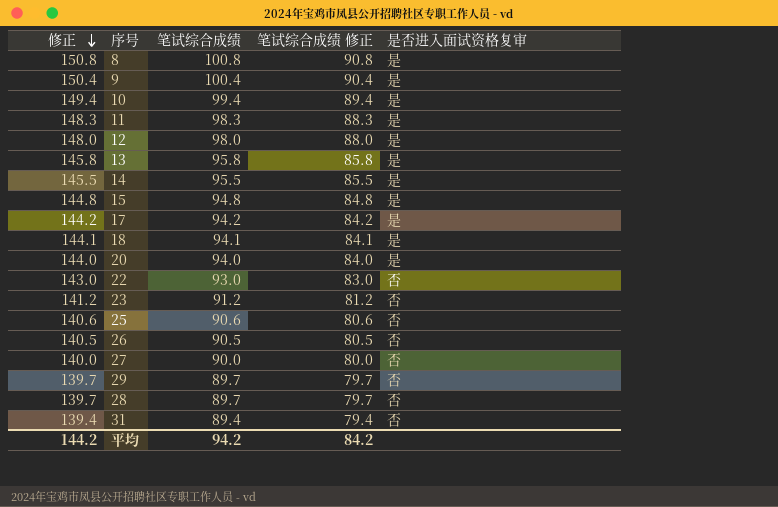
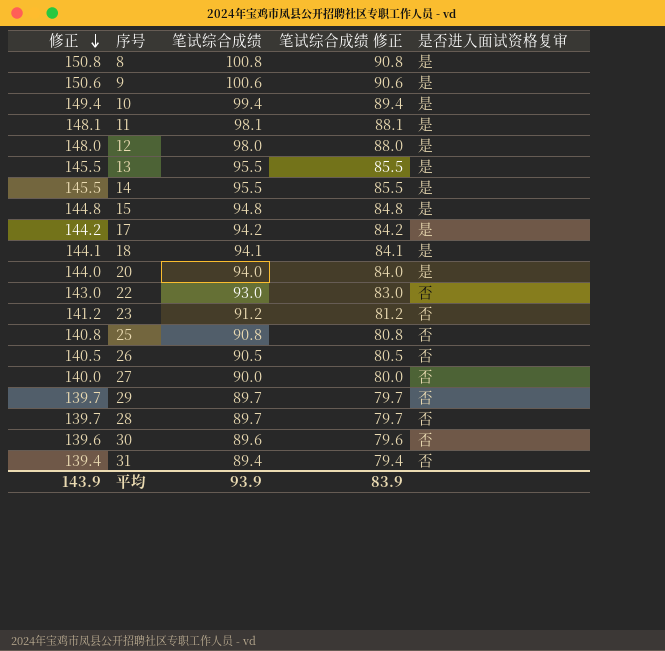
9 | 修正: 150.4 -> 150.6
9 | 笔试综合成绩: 100.4 -> 100.6
9 | 笔试综合成绩 修正: 90.4 -> 90.6
11 | 修正: 148.3 -> 148.1
11 | 笔试综合成绩: 98.3 -> 98.1
11 | 笔试综合成绩 修正: 88.3 -> 88.1
13 | 修正: 145.8 -> 145.5
13 | 笔试综合成绩: 95.8 -> 95.5
13 | 笔试综合成绩 修正: 85.8 -> 85.5
25 | 修正: 140.6 -> 140.8
25 | 笔试综合成绩: 90.6 -> 90.8
25 | 笔试综合成绩 修正: 80.6 -> 80.8
row 30: none -> 139.6 | 89.6 | 79.6 | 否
平均 | 修正: 144.2 -> 143.9
平均 | 笔试综合成绩: 94.2 -> 93.9
平均 | 笔试综合成绩 修正: 84.2 -> 83.9

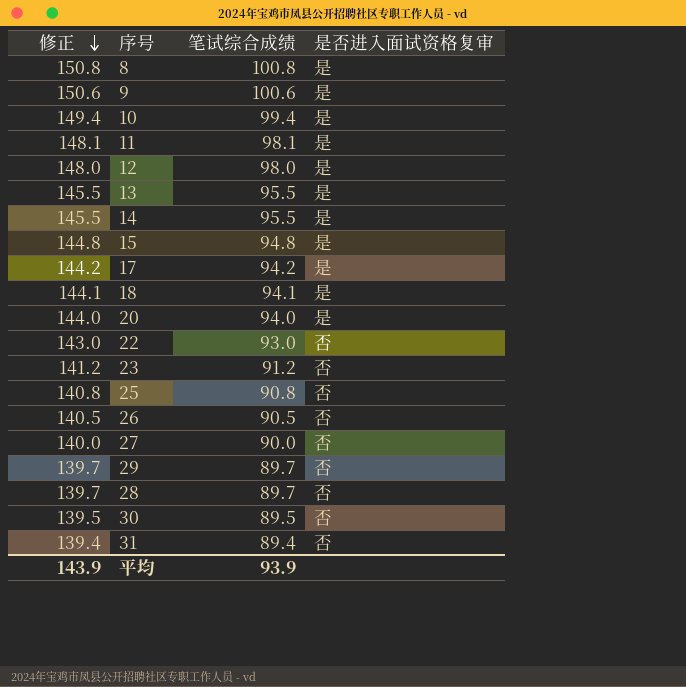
column 笔试综合成绩 修正 | formula: [笔试综合成绩] - 10 -> none
30 | 修正: 139.6 -> 139.5
30 | 笔试综合成绩: 89.6 -> 89.5

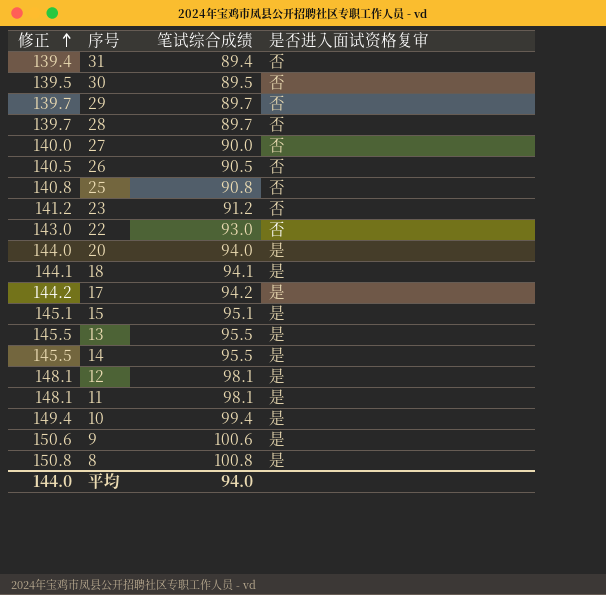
row order: 修正 descending -> 修正 ascending
15 | 修正: 144.8 -> 145.1
15 | 笔试综合成绩: 94.8 -> 95.1
12 | 修正: 148.0 -> 148.1
12 | 笔试综合成绩: 98.0 -> 98.1
平均 | 修正: 143.9 -> 144.0
平均 | 笔试综合成绩: 93.9 -> 94.0

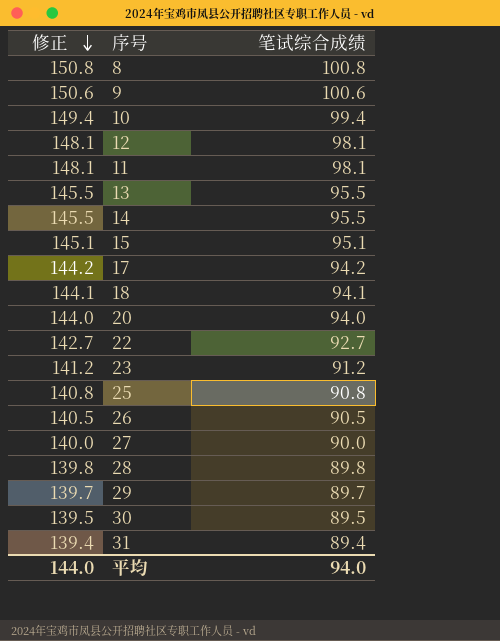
row order: 修正 ascending -> 修正 descending
column 是否进入面试资格复审 | position: 4 -> none
22 | 修正: 143.0 -> 142.7
22 | 笔试综合成绩: 93.0 -> 92.7
28 | 修正: 139.7 -> 139.8
28 | 笔试综合成绩: 89.7 -> 89.8

